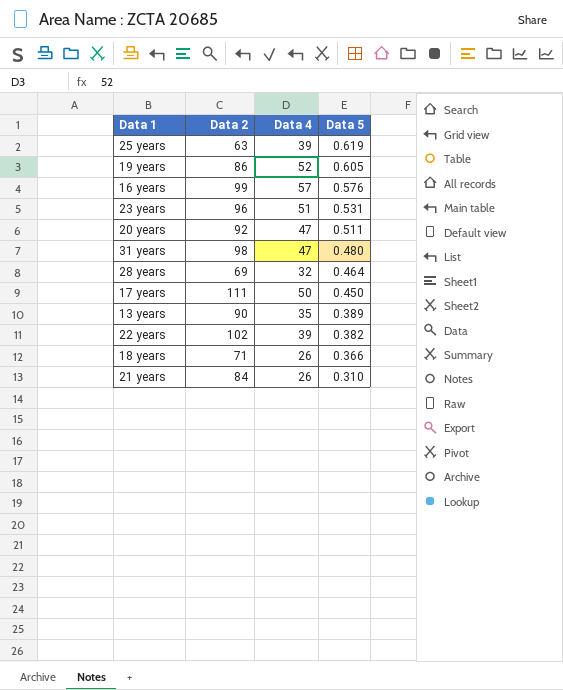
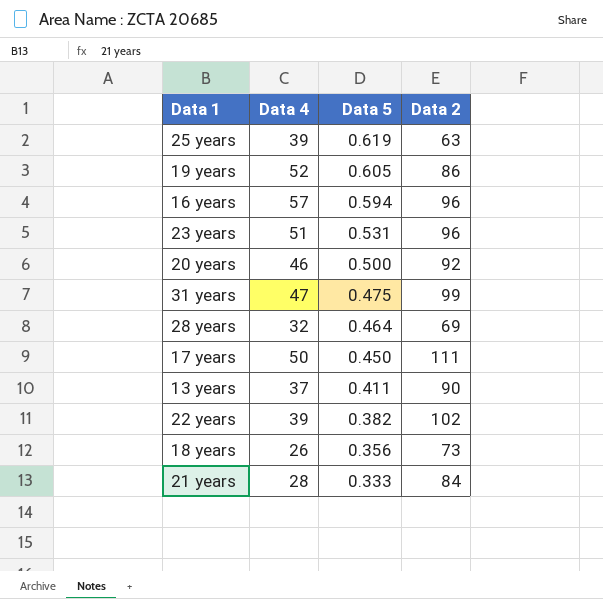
column Data 2 | position: 2 -> 4
16 years | Data 5: 0.576 -> 0.594
16 years | Data 2: 99 -> 96
20 years | Data 4: 47 -> 46
20 years | Data 5: 0.511 -> 0.500
31 years | Data 5: 0.480 -> 0.475
31 years | Data 2: 98 -> 99
13 years | Data 4: 35 -> 37
13 years | Data 5: 0.389 -> 0.411
18 years | Data 5: 0.366 -> 0.356
18 years | Data 2: 71 -> 73
21 years | Data 4: 26 -> 28
21 years | Data 5: 0.310 -> 0.333

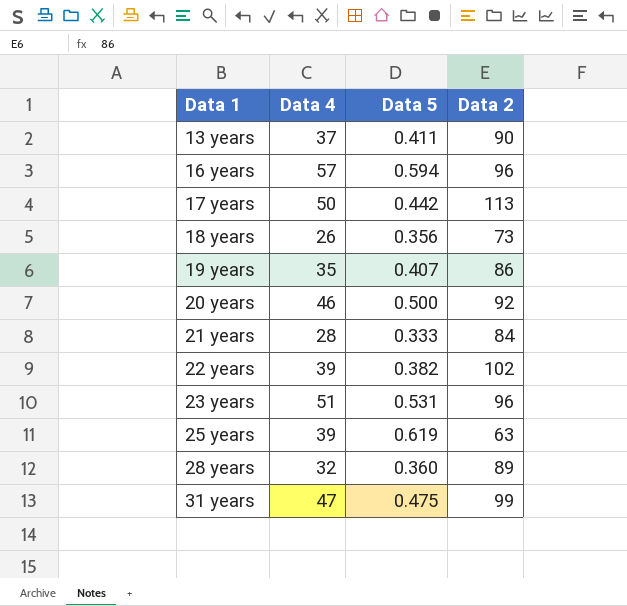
row order: Data 5 descending -> Data 1 ascending
17 years | Data 5: 0.450 -> 0.442
17 years | Data 2: 111 -> 113
19 years | Data 4: 52 -> 35
19 years | Data 5: 0.605 -> 0.407
28 years | Data 5: 0.464 -> 0.360
28 years | Data 2: 69 -> 89

